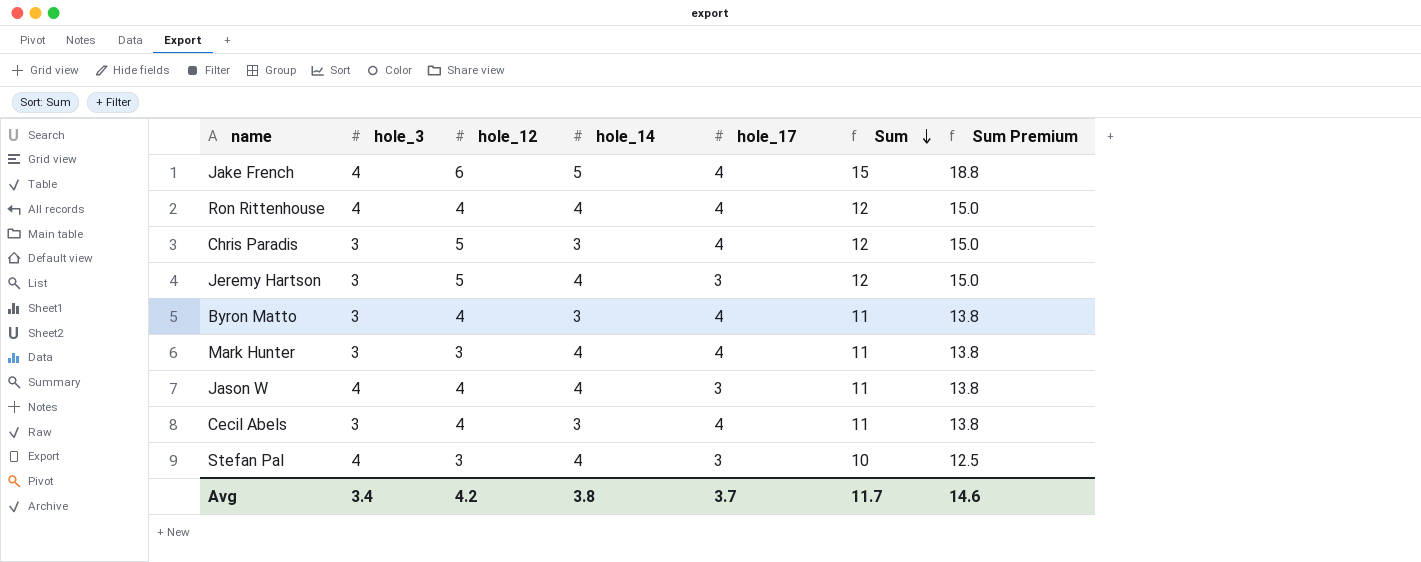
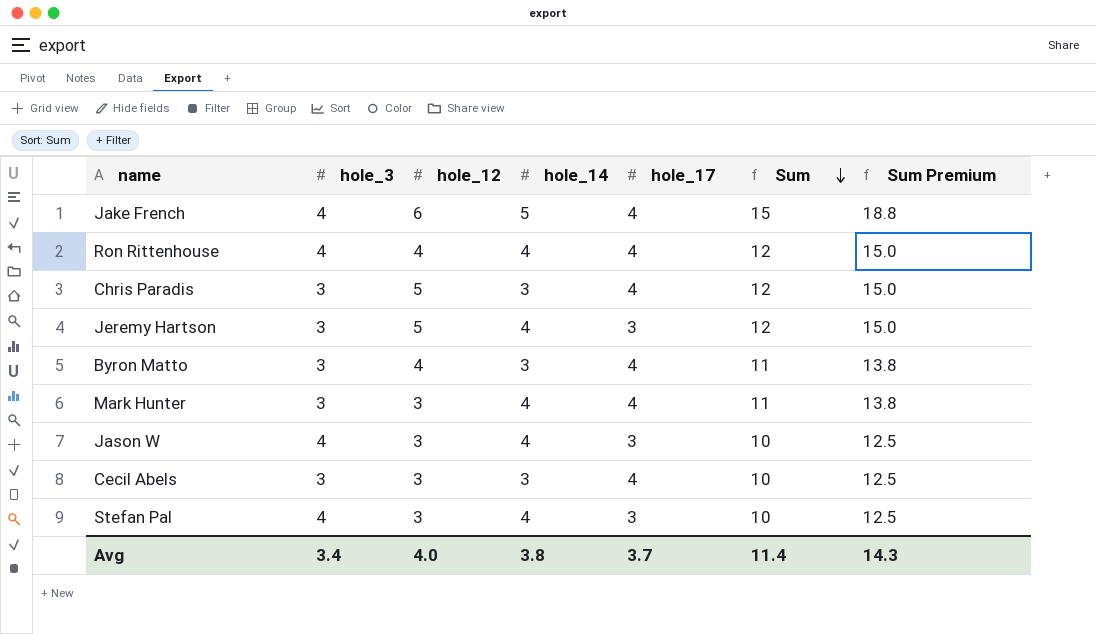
Jason W | hole_12: 4 -> 3
Jason W | Sum: 11 -> 10
Jason W | Sum Premium: 13.8 -> 12.5
Cecil Abels | hole_12: 4 -> 3
Cecil Abels | Sum: 11 -> 10
Cecil Abels | Sum Premium: 13.8 -> 12.5
Avg | hole_12: 4.2 -> 4.0
Avg | Sum: 11.7 -> 11.4
Avg | Sum Premium: 14.6 -> 14.3

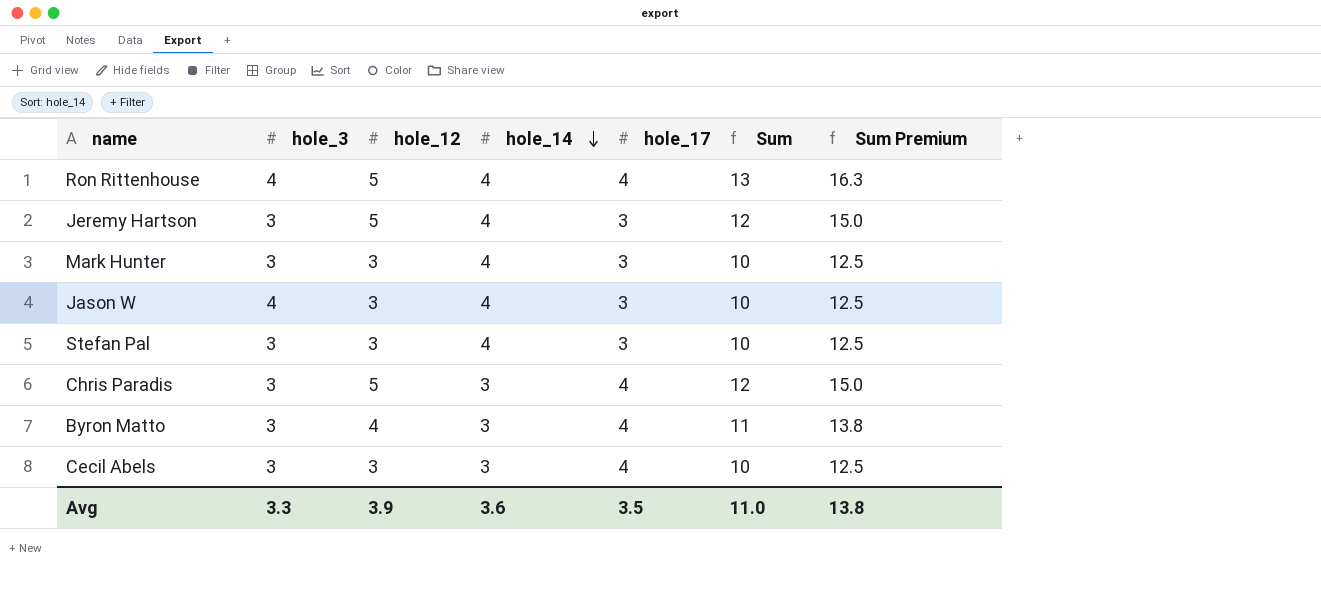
row order: Sum descending -> hole_14 descending
row Jake French: 4 | 6 | 5 | 4 | 15 | 18.8 -> none
Ron Rittenhouse | hole_12: 4 -> 5
Ron Rittenhouse | Sum: 12 -> 13
Ron Rittenhouse | Sum Premium: 15.0 -> 16.3
Mark Hunter | hole_17: 4 -> 3
Mark Hunter | Sum: 11 -> 10
Mark Hunter | Sum Premium: 13.8 -> 12.5
Stefan Pal | hole_3: 4 -> 3
Avg | hole_3: 3.4 -> 3.3
Avg | hole_12: 4.0 -> 3.9
Avg | hole_14: 3.8 -> 3.6
Avg | hole_17: 3.7 -> 3.5
Avg | Sum: 11.4 -> 11.0
Avg | Sum Premium: 14.3 -> 13.8

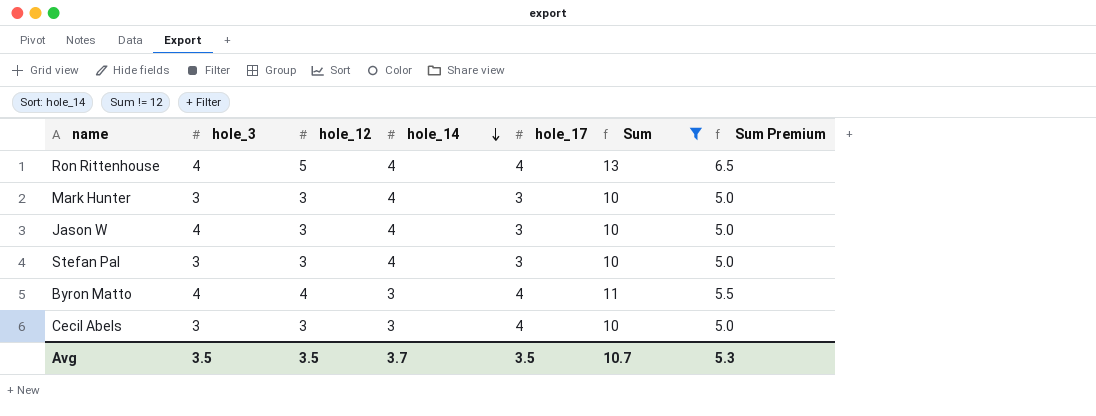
filter: none -> Sum != 12
column Sum Premium | formula: [Sum] * 1.25 -> [Sum] * 0.5
Byron Matto | hole_3: 3 -> 4
Avg | hole_3: 3.3 -> 3.5
Avg | hole_12: 3.9 -> 3.5
Avg | hole_14: 3.6 -> 3.7
Avg | Sum: 11.0 -> 10.7
Avg | Sum Premium: 13.8 -> 5.3

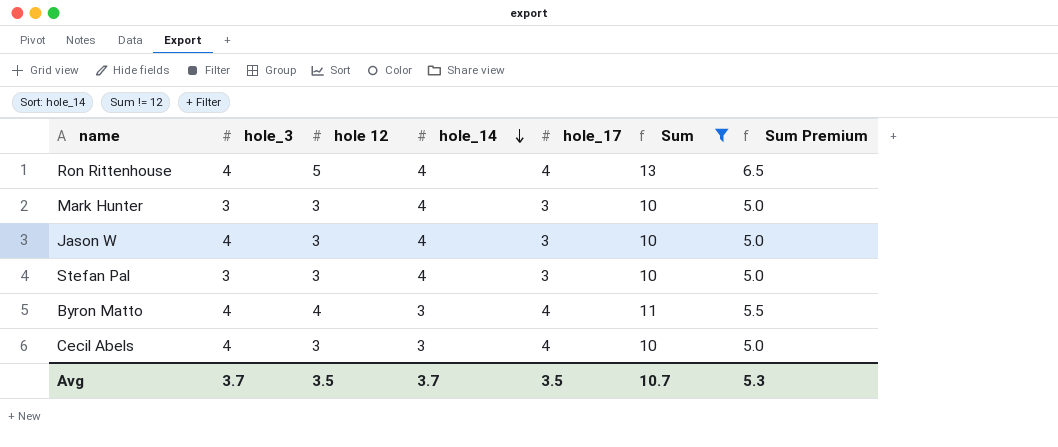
column name: hole_12 -> hole 12
Cecil Abels | hole_3: 3 -> 4
Avg | hole_3: 3.5 -> 3.7

